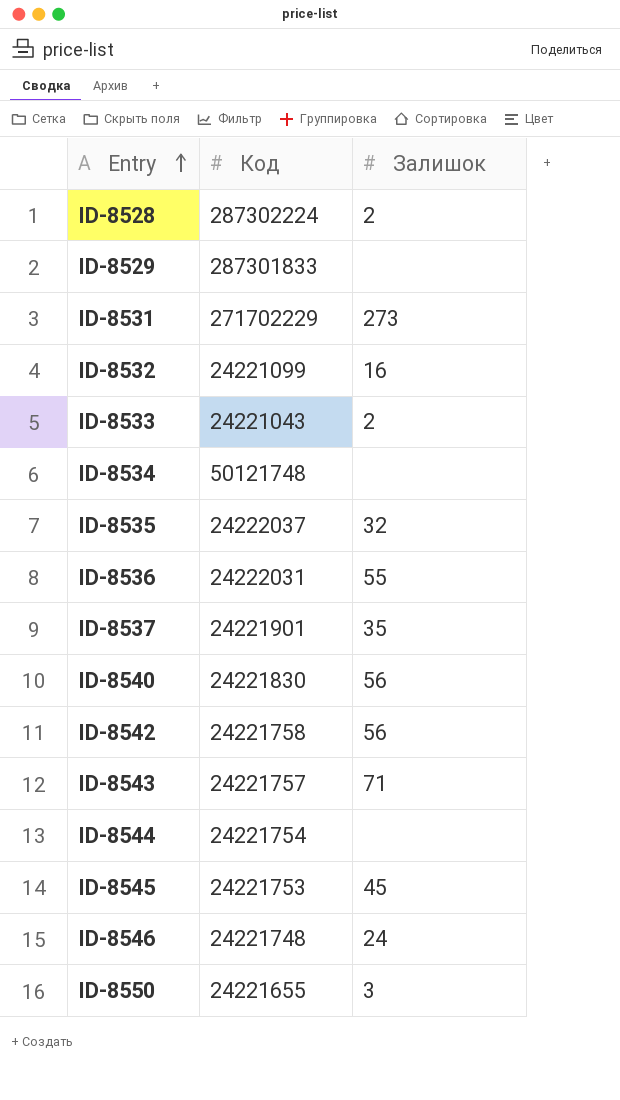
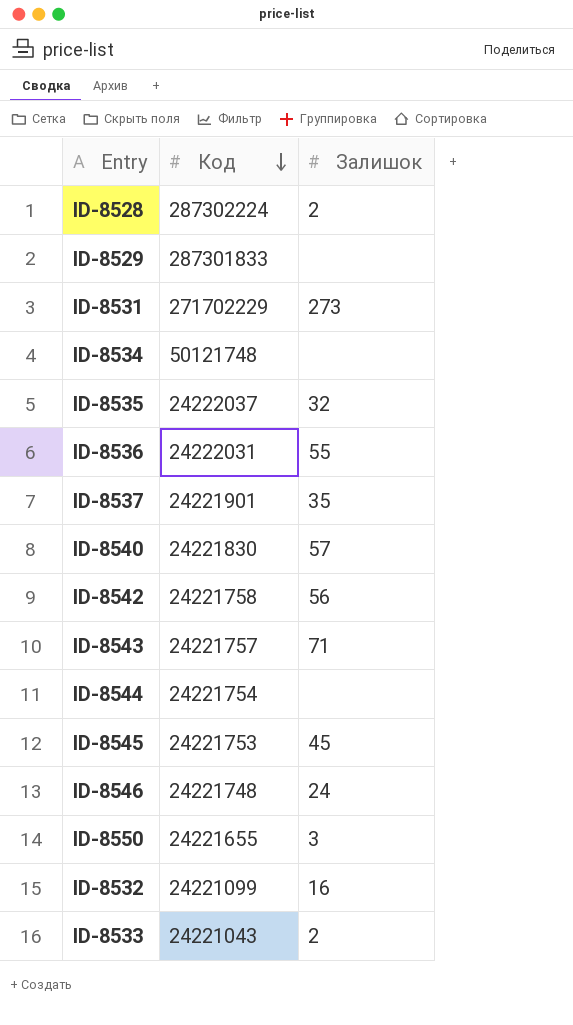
row order: Entry ascending -> Код descending
ID-8540 | Залишок: 56 -> 57

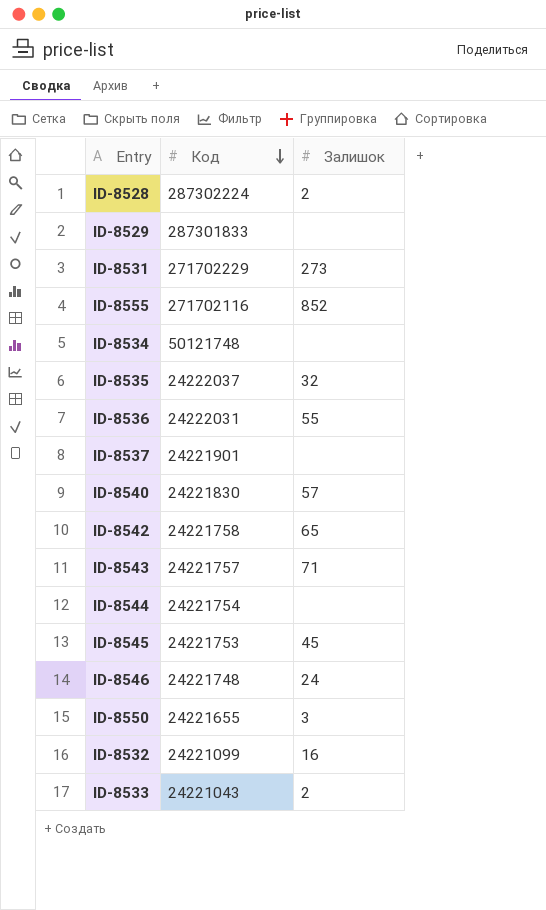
row ID-8555: none -> 271702116 | 852
ID-8537 | Залишок: 35 -> none
ID-8542 | Залишок: 56 -> 65

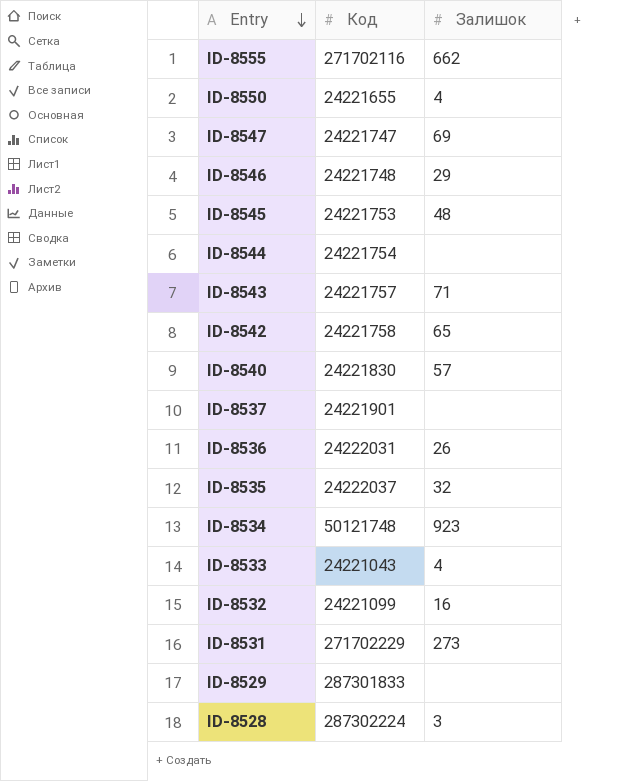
row order: Код descending -> Entry descending
ID-8555 | Залишок: 852 -> 662
ID-8550 | Залишок: 3 -> 4
row ID-8547: none -> 24221747 | 69
ID-8546 | Залишок: 24 -> 29
ID-8545 | Залишок: 45 -> 48
ID-8536 | Залишок: 55 -> 26
ID-8534 | Залишок: none -> 923
ID-8533 | Залишок: 2 -> 4
ID-8528 | Залишок: 2 -> 3

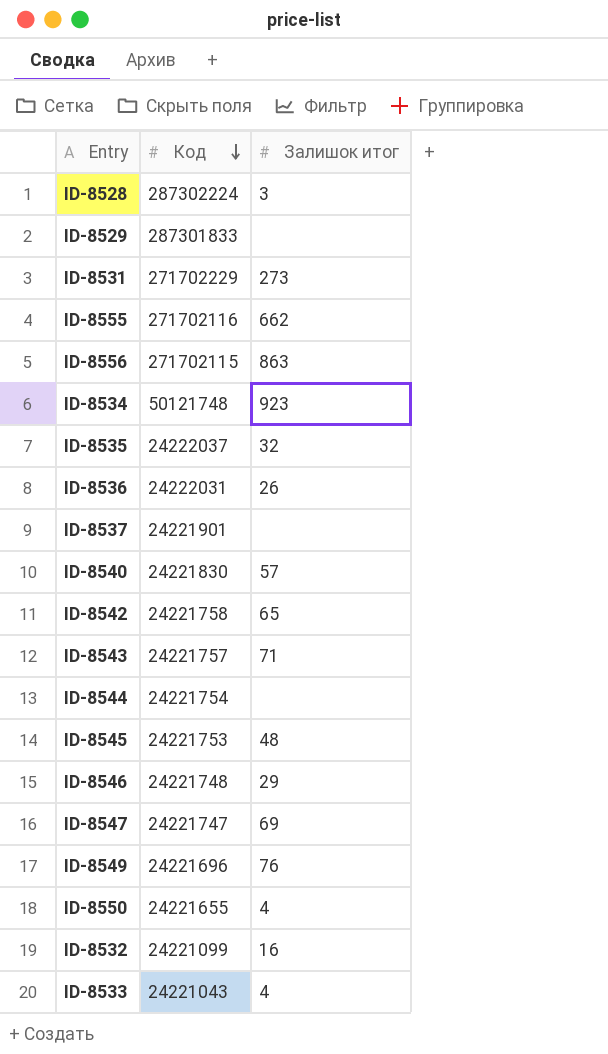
row order: Entry descending -> Код descending
column name: Залишок -> Залишок итог
row ID-8556: none -> 271702115 | 863
row ID-8549: none -> 24221696 | 76

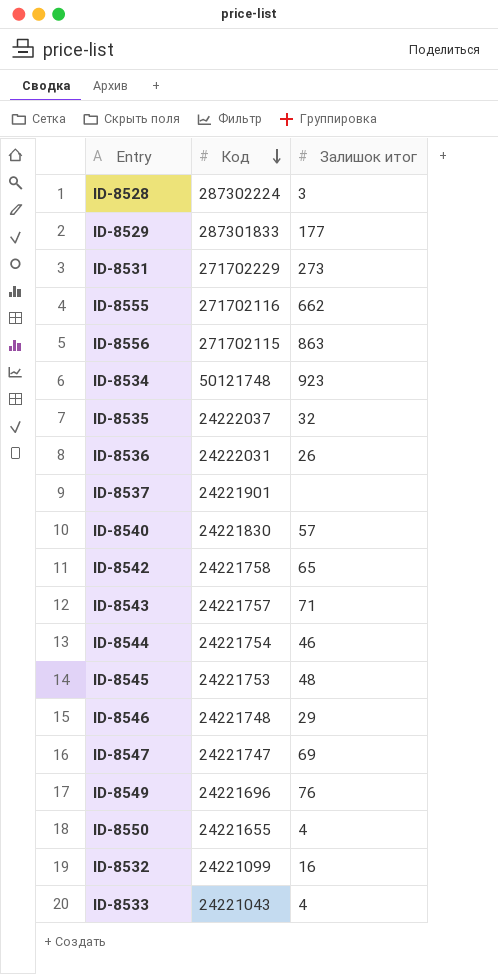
ID-8529 | Залишок итог: none -> 177
ID-8544 | Залишок итог: none -> 46

